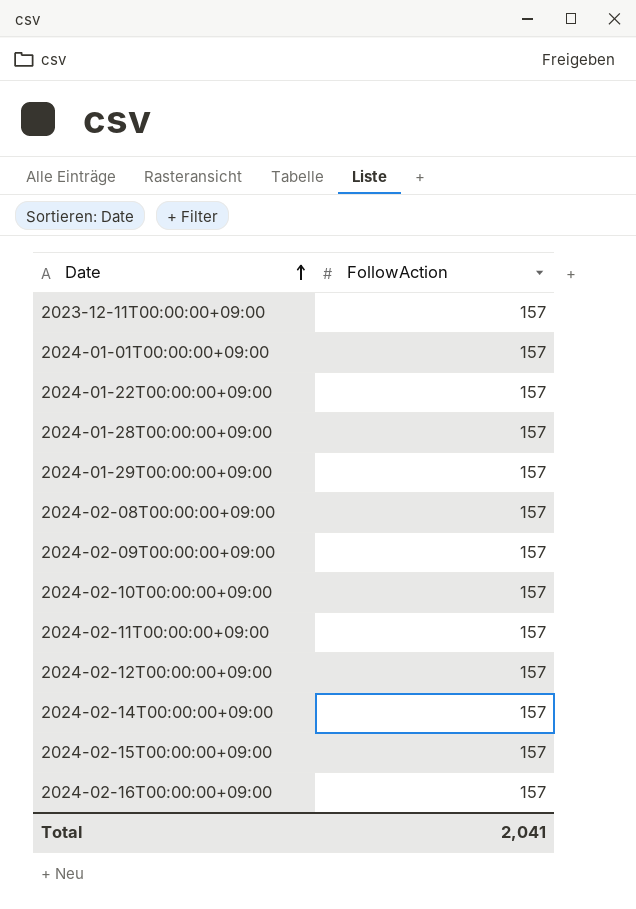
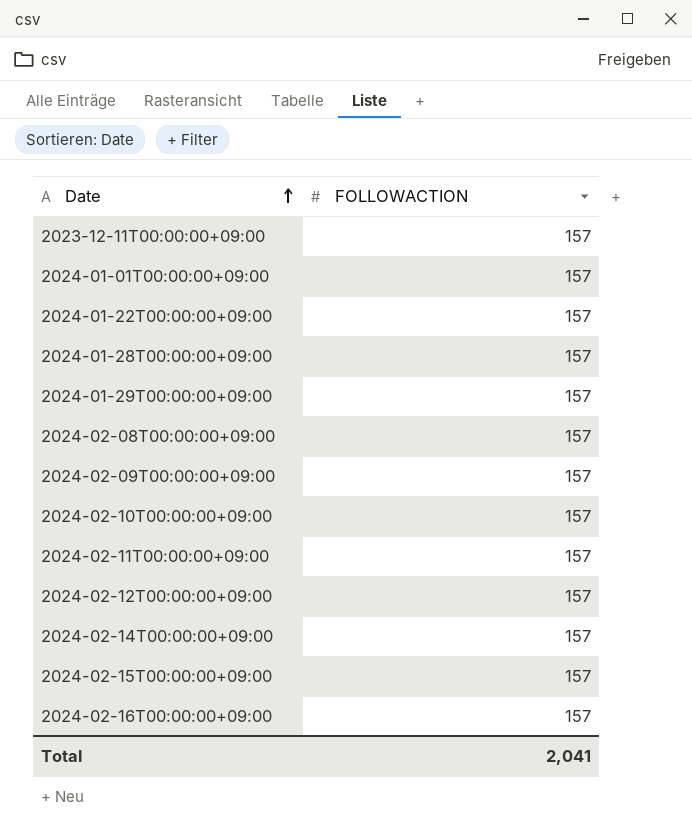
column name: FollowAction -> FOLLOWACTION

